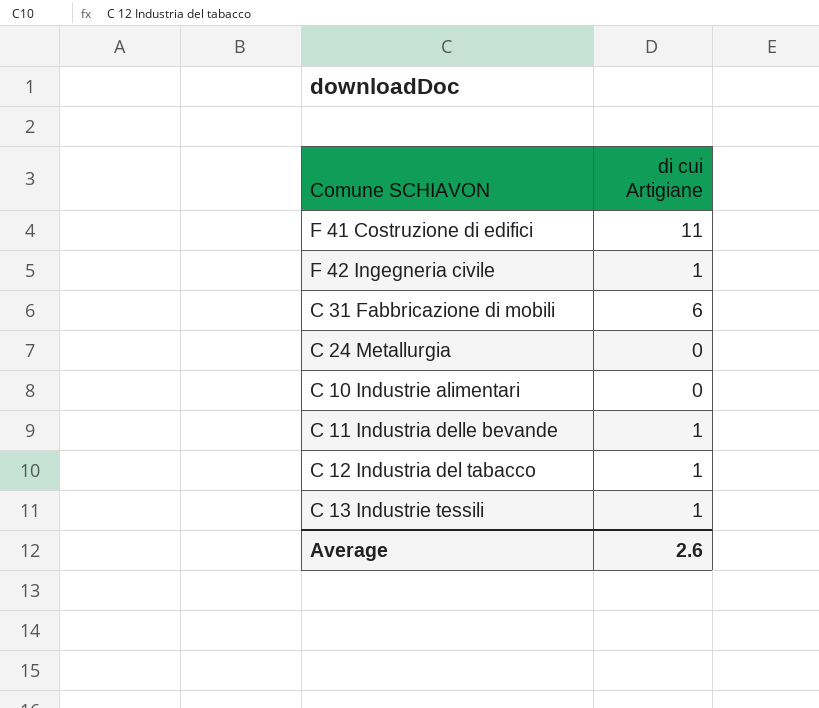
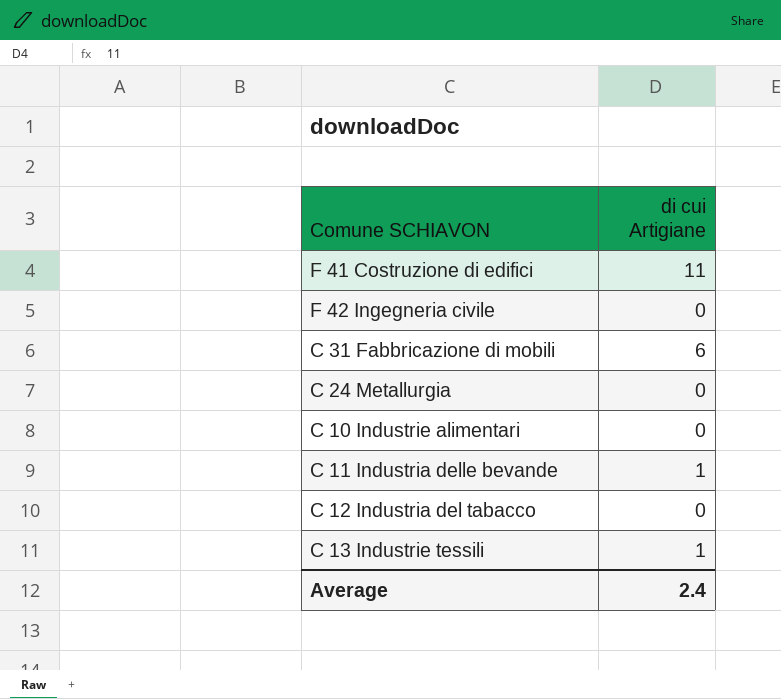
F 42 Ingegneria civile | di cui Artigiane: 1 -> 0
C 12 Industria del tabacco | di cui Artigiane: 1 -> 0
Average | di cui Artigiane: 2.6 -> 2.4

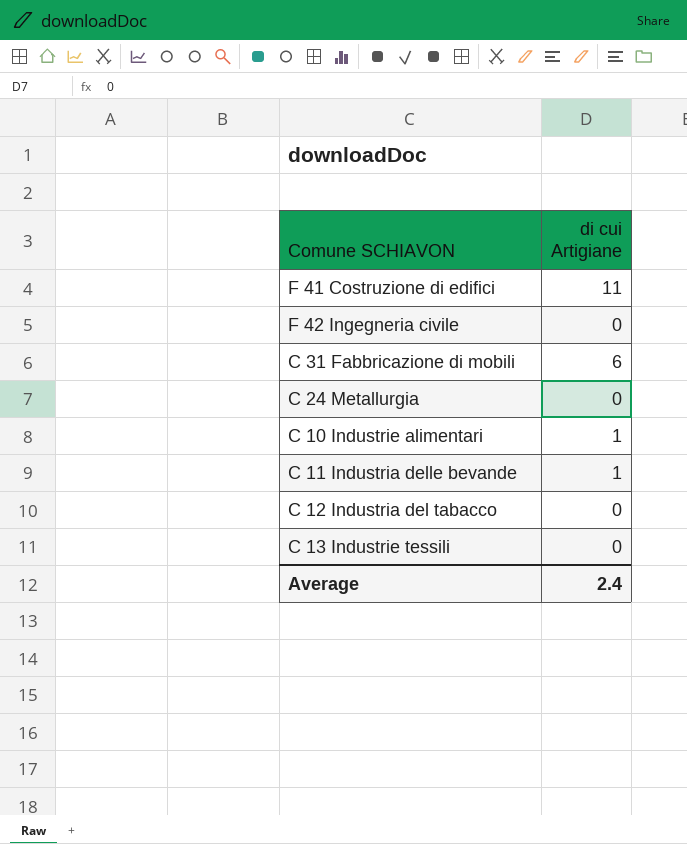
C 10 Industrie alimentari | di cui Artigiane: 0 -> 1
C 13 Industrie tessili | di cui Artigiane: 1 -> 0

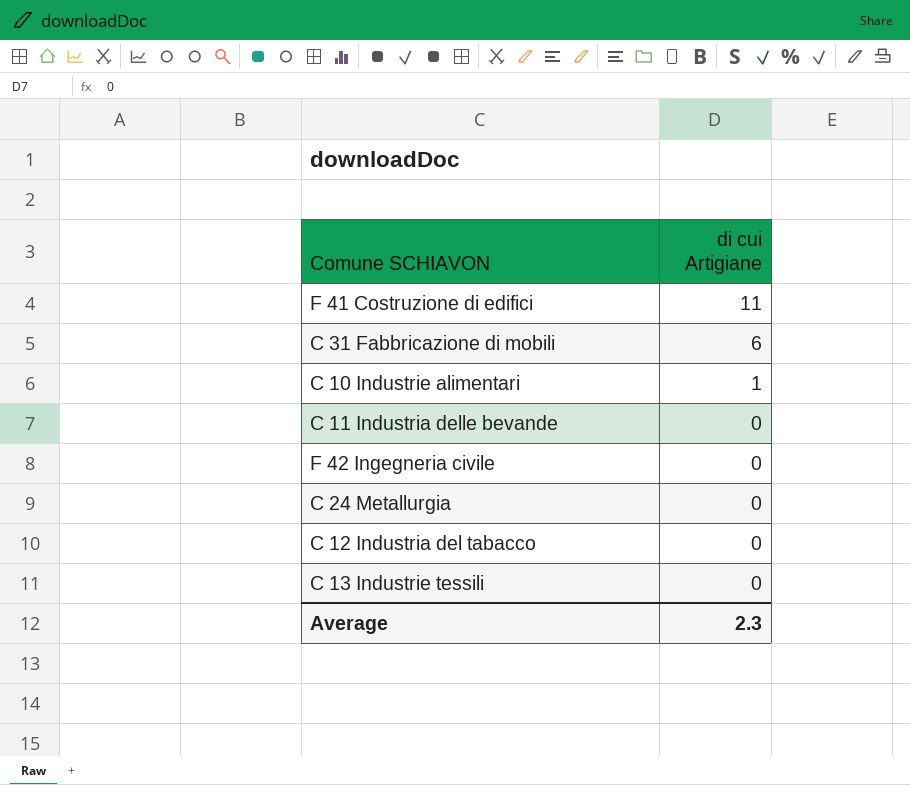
row order: none -> di cui Artigiane descending
C 11 Industria delle bevande | di cui Artigiane: 1 -> 0
Average | di cui Artigiane: 2.4 -> 2.3

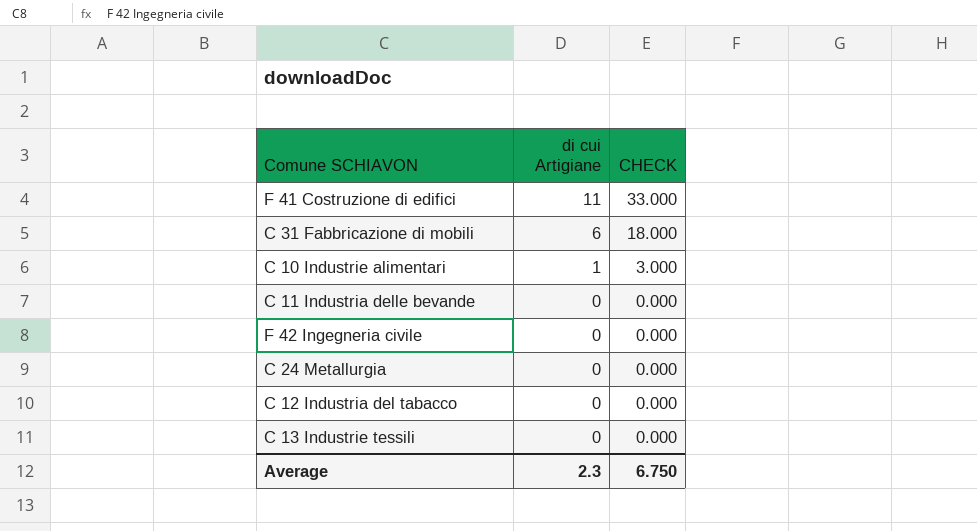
column CHECK | formula: none -> [di cui Artigiane] * 3

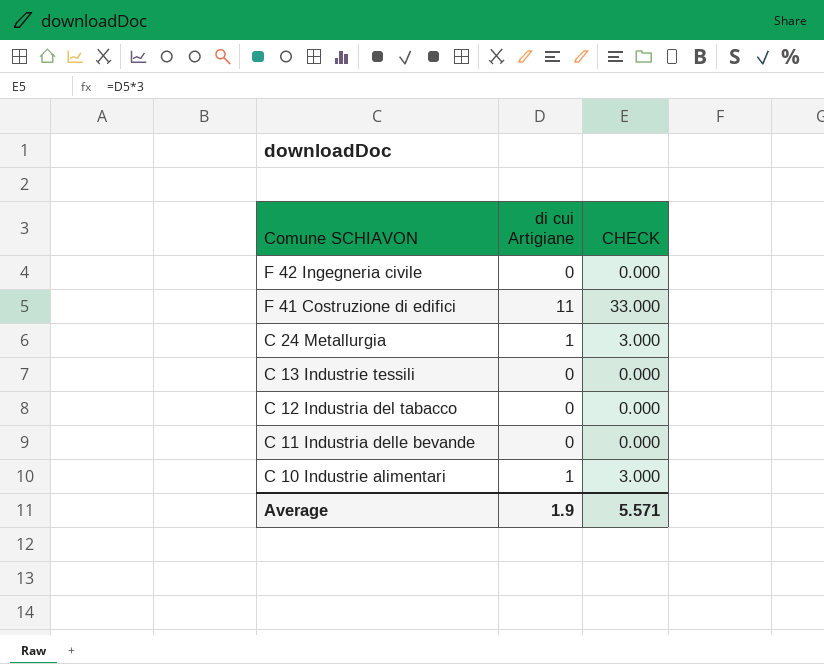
row order: di cui Artigiane descending -> Comune SCHIAVON descending
row C 31 Fabbricazione di mobili: 6 | 18.000 -> none
C 24 Metallurgia | di cui Artigiane: 0 -> 1
C 24 Metallurgia | CHECK: 0.000 -> 3.000
Average | di cui Artigiane: 2.3 -> 1.9
Average | CHECK: 6.750 -> 5.571

